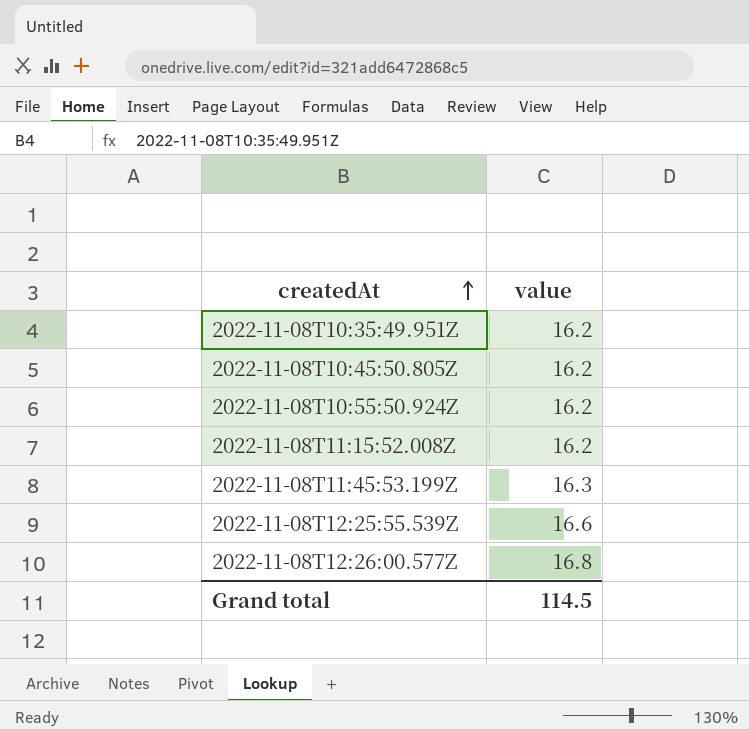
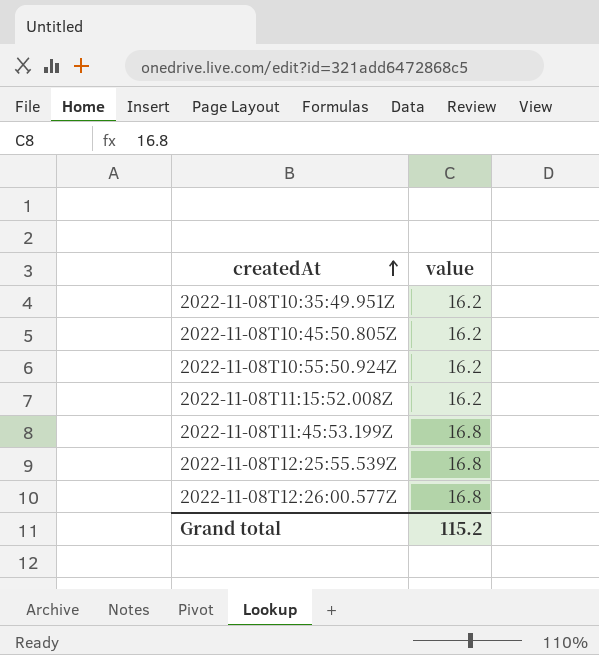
2022-11-08T11:45:53.199Z | value: 16.3 -> 16.8
2022-11-08T12:25:55.539Z | value: 16.6 -> 16.8
Grand total | value: 114.5 -> 115.2

